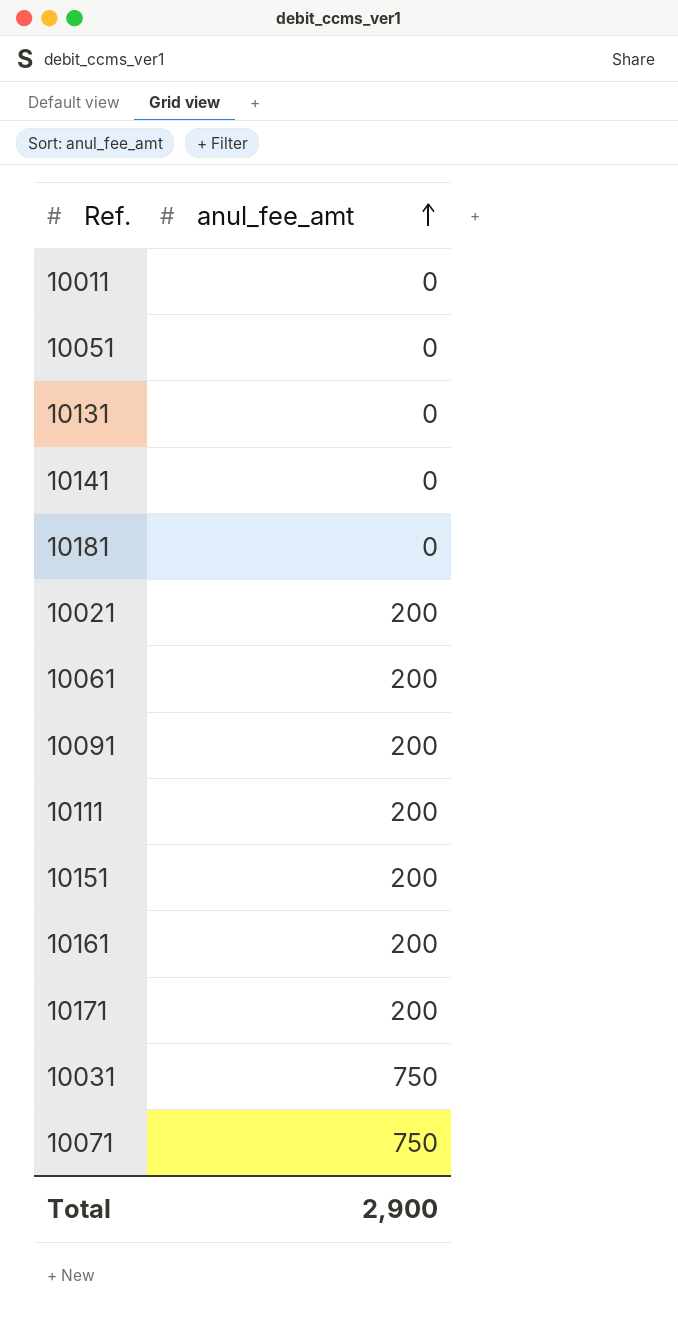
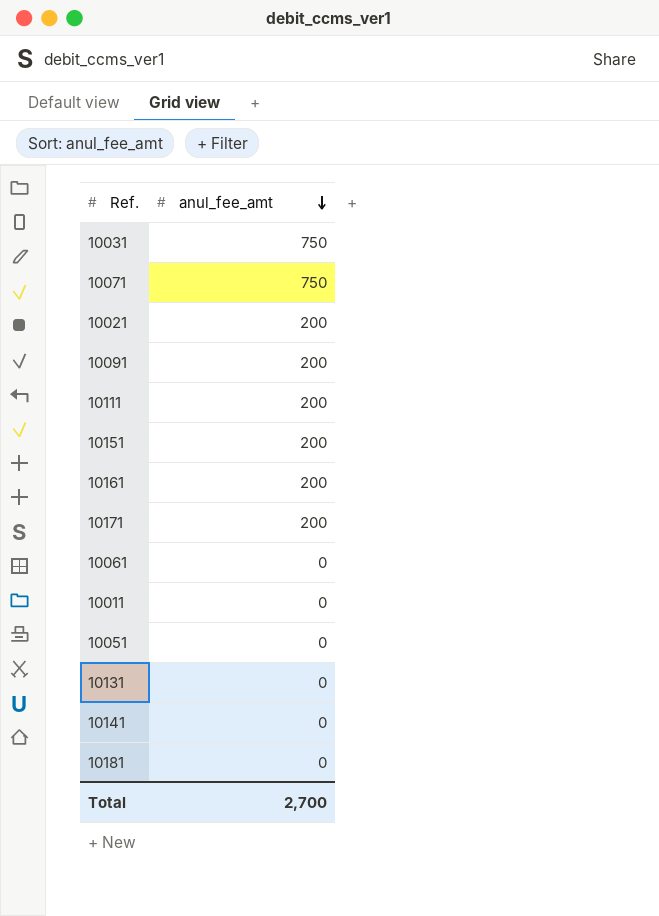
row order: anul_fee_amt ascending -> anul_fee_amt descending
10061 | anul_fee_amt: 200 -> 0
Total | anul_fee_amt: 2,900 -> 2,700

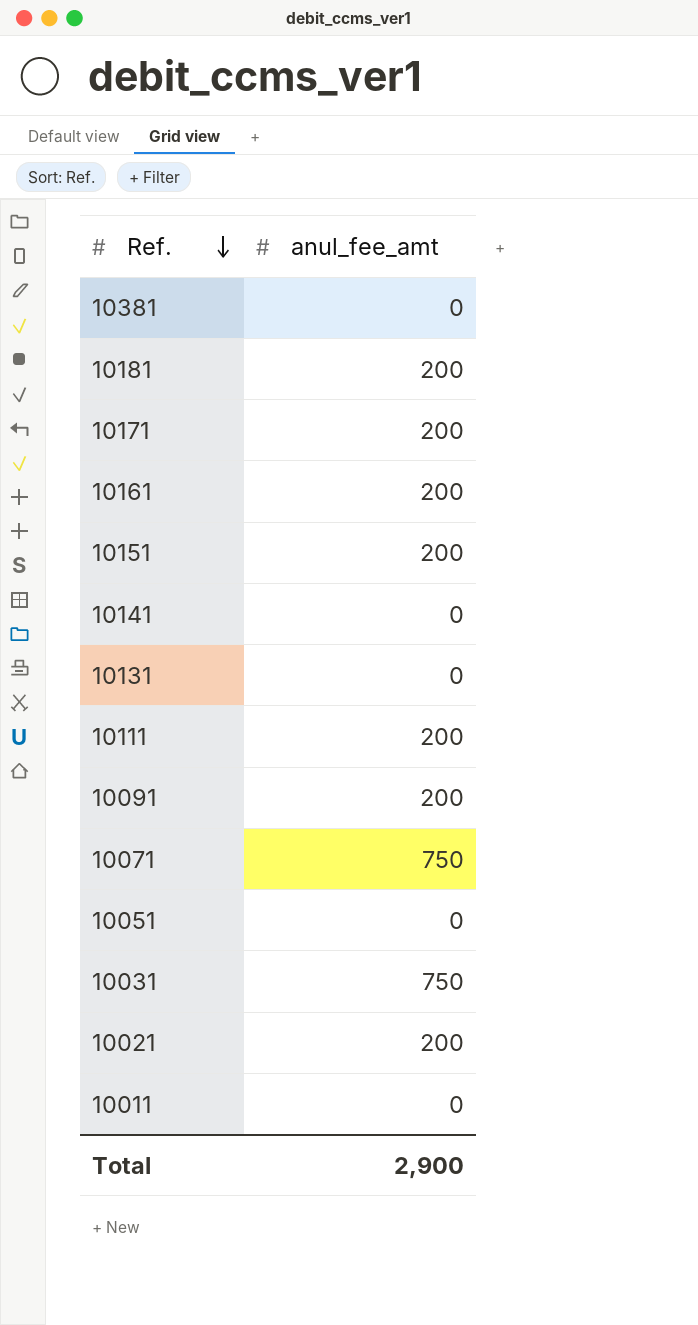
row order: anul_fee_amt descending -> Ref. descending
row 10061: 0 -> none
row 10381: none -> 0
10181 | anul_fee_amt: 0 -> 200
Total | anul_fee_amt: 2,700 -> 2,900

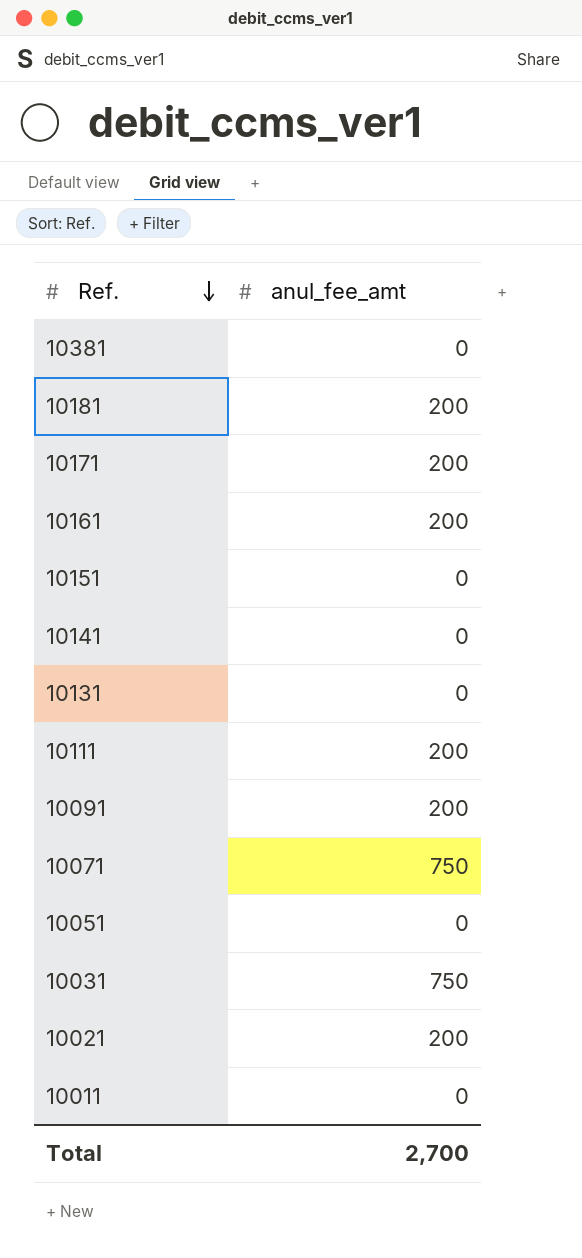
10151 | anul_fee_amt: 200 -> 0
Total | anul_fee_amt: 2,900 -> 2,700

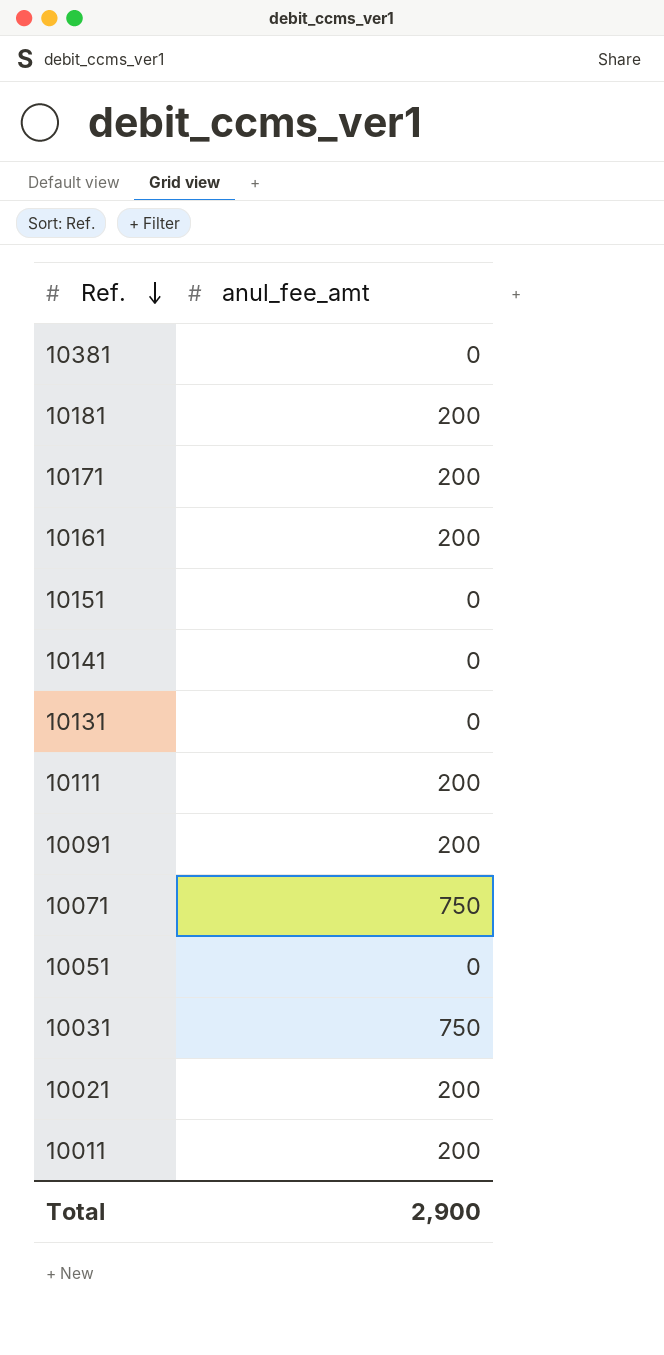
10011 | anul_fee_amt: 0 -> 200
Total | anul_fee_amt: 2,700 -> 2,900

